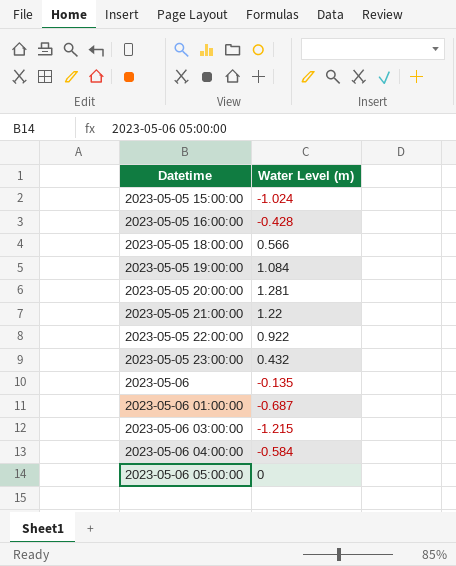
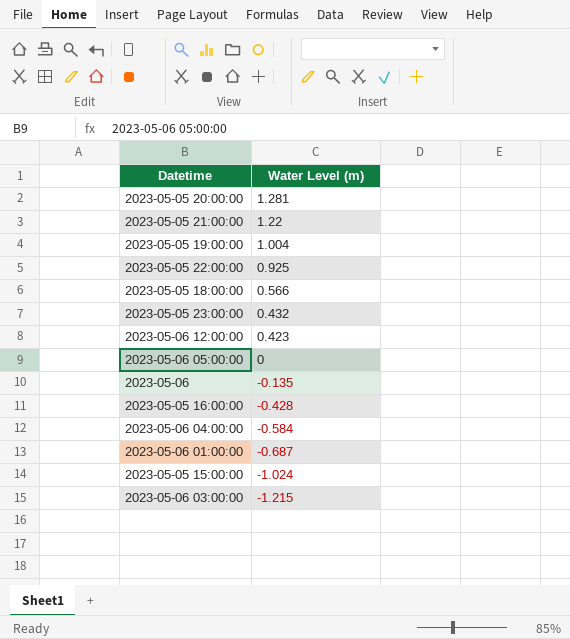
row order: Datetime ascending -> Water Level (m) descending
2023-05-05 19:00:00 | Water Level (m): 1.084 -> 1.004
2023-05-05 22:00:00 | Water Level (m): 0.922 -> 0.925
row 2023-05-06 12:00:00: none -> 0.423

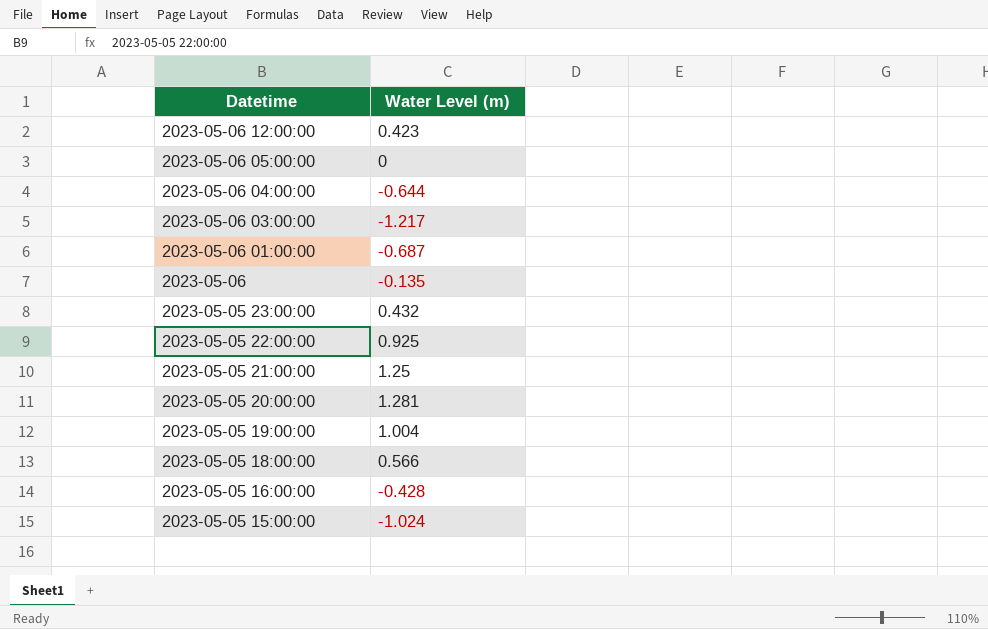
row order: Water Level (m) descending -> Datetime descending
2023-05-06 04:00:00 | Water Level (m): -0.584 -> -0.644
2023-05-06 03:00:00 | Water Level (m): -1.215 -> -1.217
2023-05-05 21:00:00 | Water Level (m): 1.22 -> 1.25

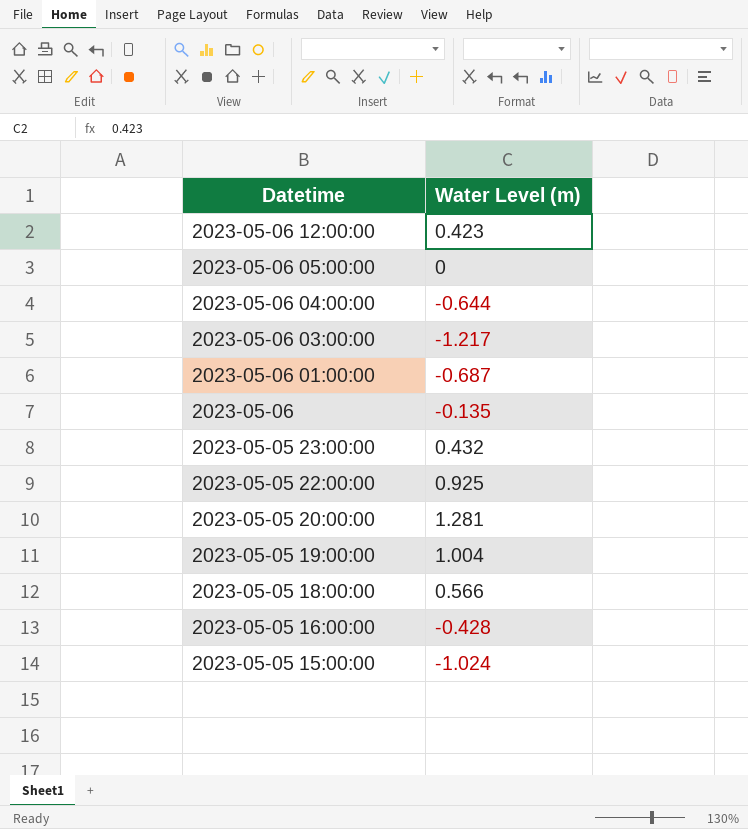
row 2023-05-05 21:00:00: 1.25 -> none

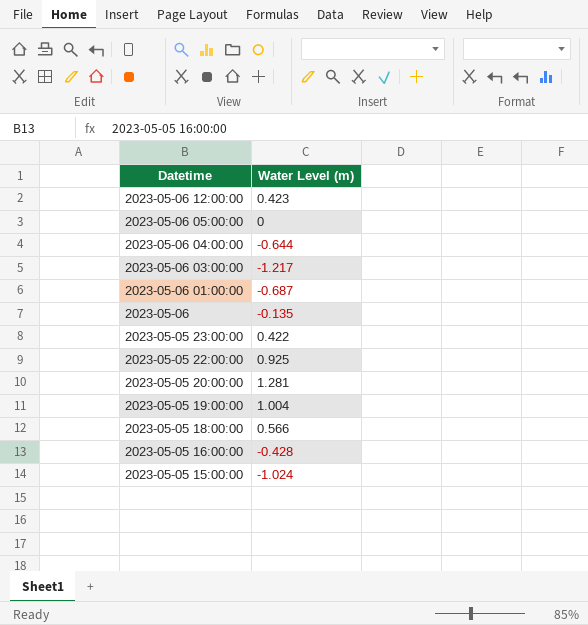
2023-05-05 23:00:00 | Water Level (m): 0.432 -> 0.422

